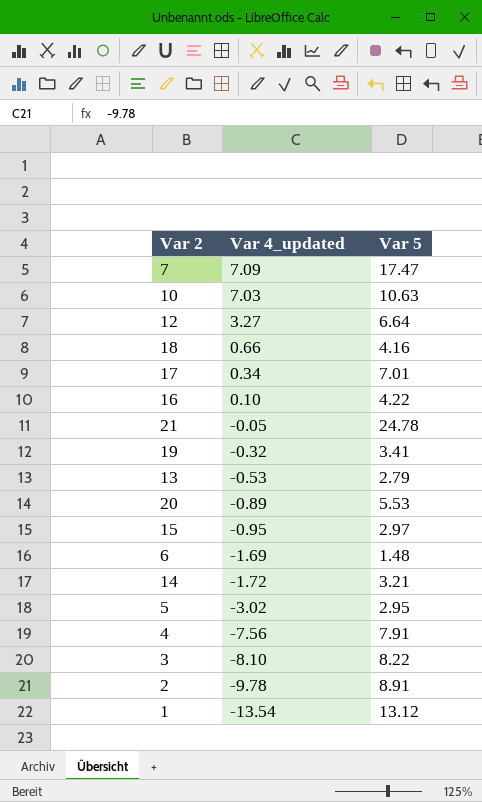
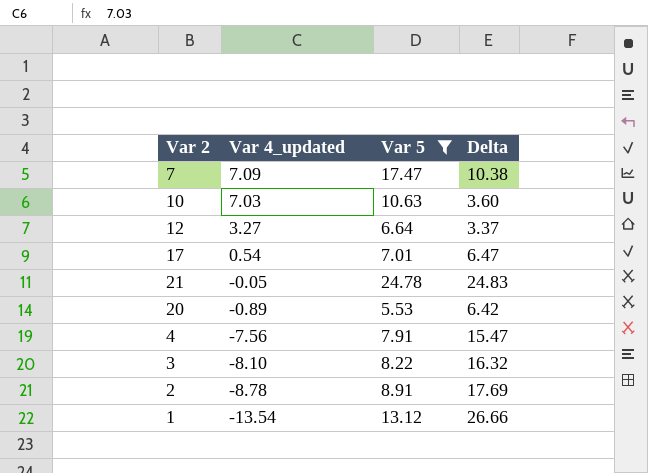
filter: none -> Var 5 >= 5.53
column Delta | formula: none -> [Var 5] - [Var 4_updated]
17 | Var 4_updated: 0.34 -> 0.54
2 | Var 4_updated: -9.78 -> -8.78

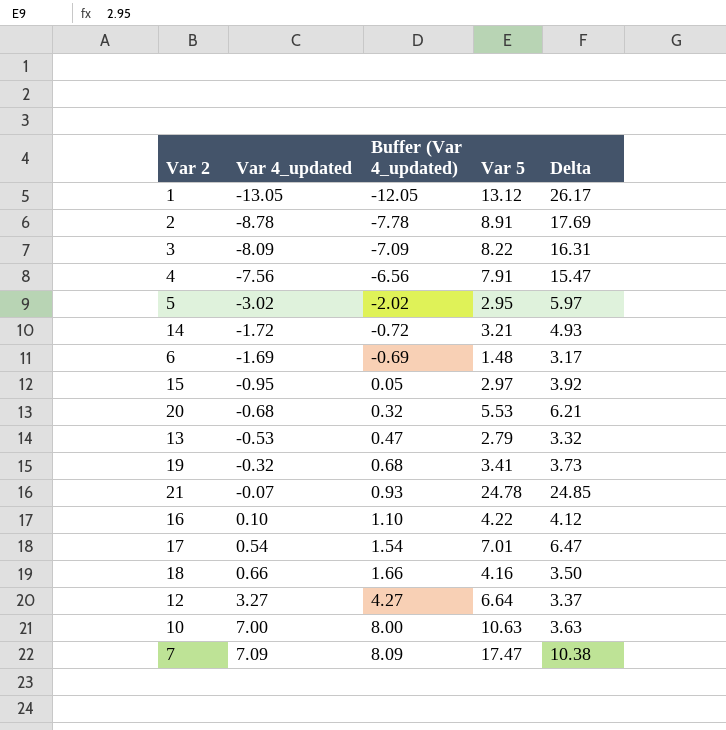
filter: Var 5 >= 5.53 -> none
row order: Var 4_updated descending -> Var 4_updated ascending
column Buffer (Var 4_updated) | formula: none -> [Var 4_updated] + 1
1 | Var 4_updated: -13.54 -> -13.05
1 | Delta: 26.66 -> 26.17
3 | Var 4_updated: -8.10 -> -8.09
3 | Delta: 16.32 -> 16.31
20 | Var 4_updated: -0.89 -> -0.68
20 | Delta: 6.42 -> 6.21
21 | Var 4_updated: -0.05 -> -0.07
21 | Delta: 24.83 -> 24.85
10 | Var 4_updated: 7.03 -> 7.00
10 | Delta: 3.60 -> 3.63

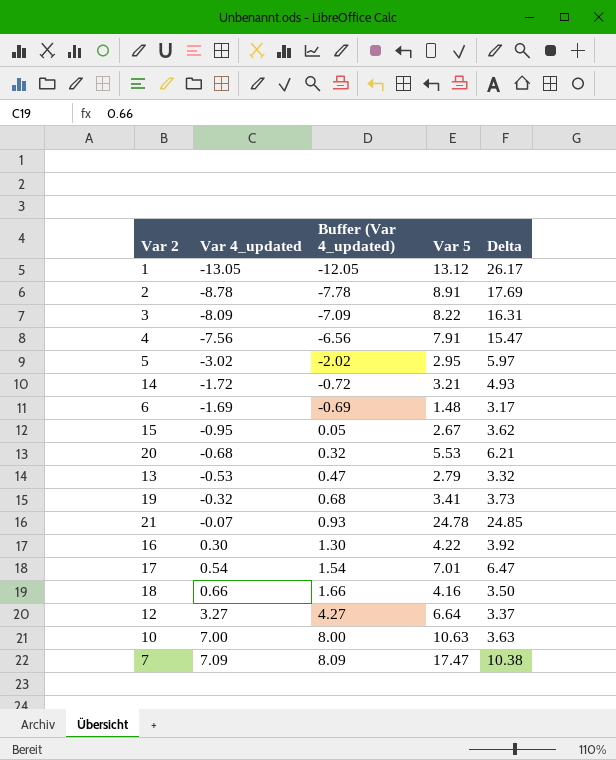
15 | Var 5: 2.97 -> 2.67
15 | Delta: 3.92 -> 3.62
16 | Var 4_updated: 0.10 -> 0.30
16 | Buffer (Var 4_updated): 1.10 -> 1.30
16 | Delta: 4.12 -> 3.92

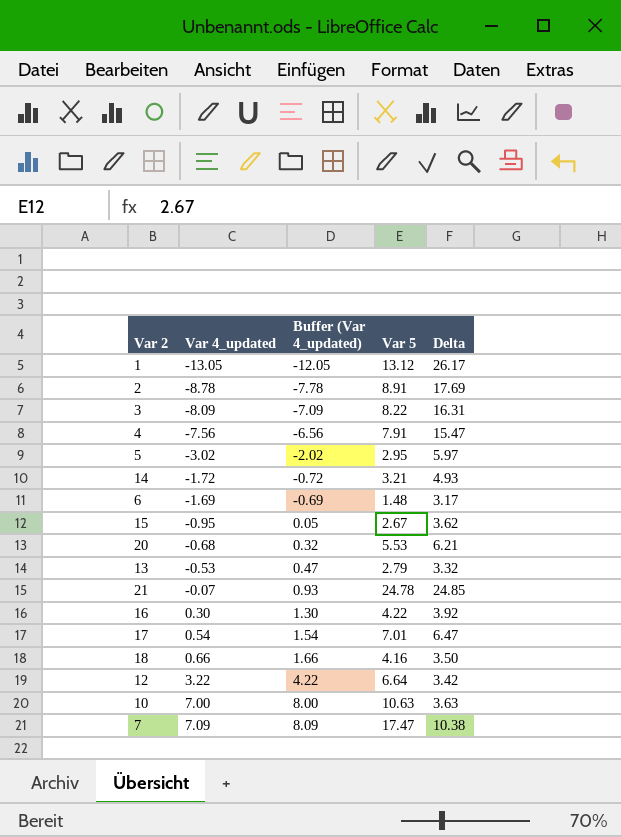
row 19: -0.32 | 0.68 | 3.41 | 3.73 -> none
12 | Var 4_updated: 3.27 -> 3.22
12 | Buffer (Var 4_updated): 4.27 -> 4.22
12 | Delta: 3.37 -> 3.42

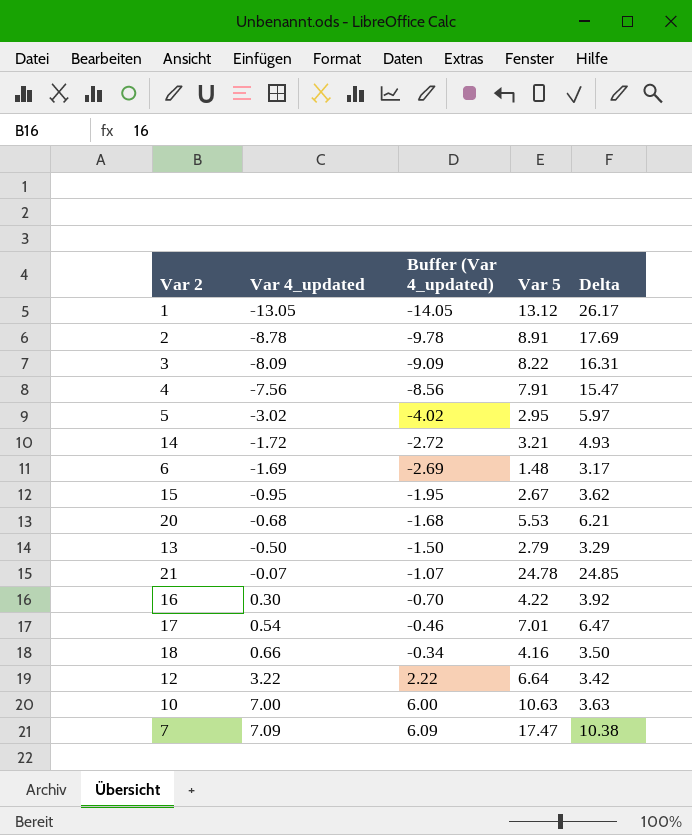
column Buffer (Var 4_updated) | formula: [Var 4_updated] + 1 -> [Var 4_updated] - 1
13 | Var 4_updated: -0.53 -> -0.50
13 | Delta: 3.32 -> 3.29

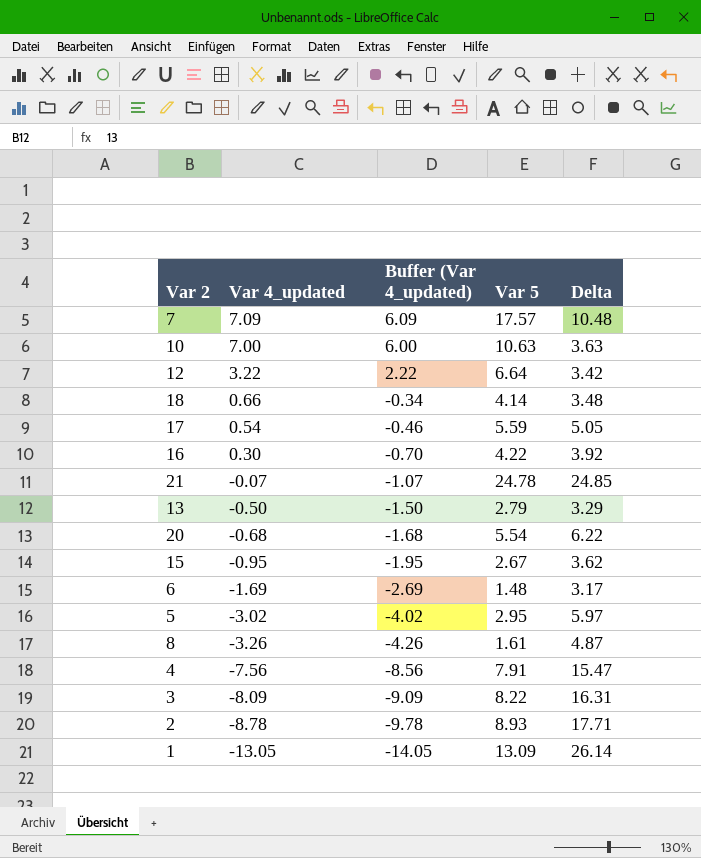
row order: Var 4_updated ascending -> Var 4_updated descending
row 14: -1.72 | -2.72 | 3.21 | 4.93 -> none
7 | Var 5: 17.47 -> 17.57
7 | Delta: 10.38 -> 10.48
18 | Var 5: 4.16 -> 4.14
18 | Delta: 3.50 -> 3.48
17 | Var 5: 7.01 -> 5.59
17 | Delta: 6.47 -> 5.05
20 | Var 5: 5.53 -> 5.54
20 | Delta: 6.21 -> 6.22
row 8: none -> -3.26 | -4.26 | 1.61 | 4.87
2 | Var 5: 8.91 -> 8.93
2 | Delta: 17.69 -> 17.71
1 | Var 5: 13.12 -> 13.09
1 | Delta: 26.17 -> 26.14

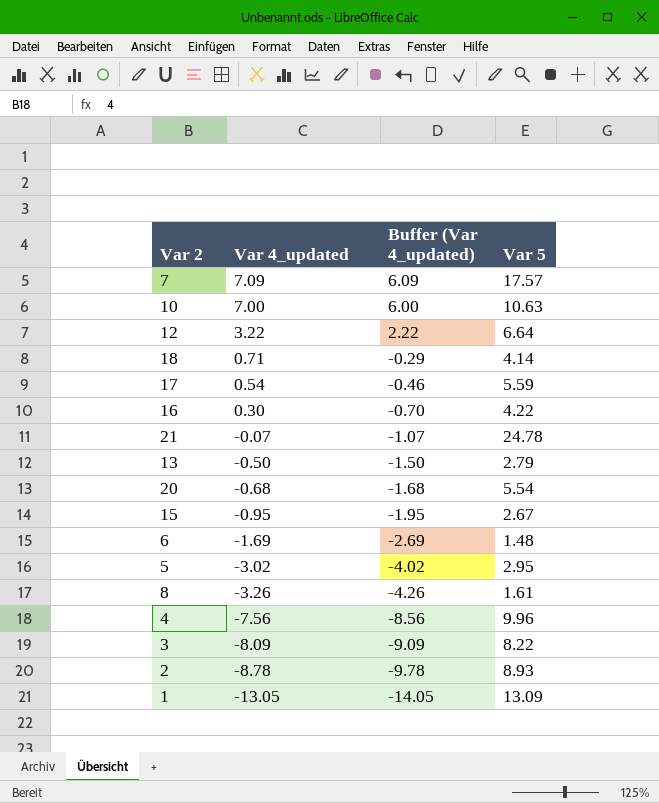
column Delta | formula: [Var 5] - [Var 4_updated] -> none
18 | Var 4_updated: 0.66 -> 0.71
18 | Buffer (Var 4_updated): -0.34 -> -0.29
4 | Var 5: 7.91 -> 9.96

